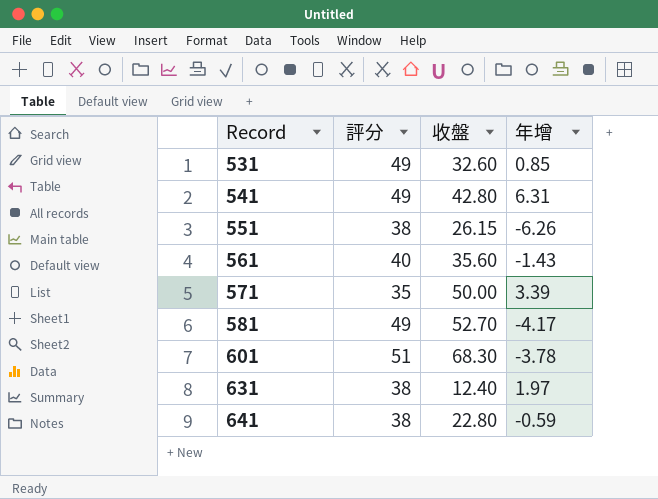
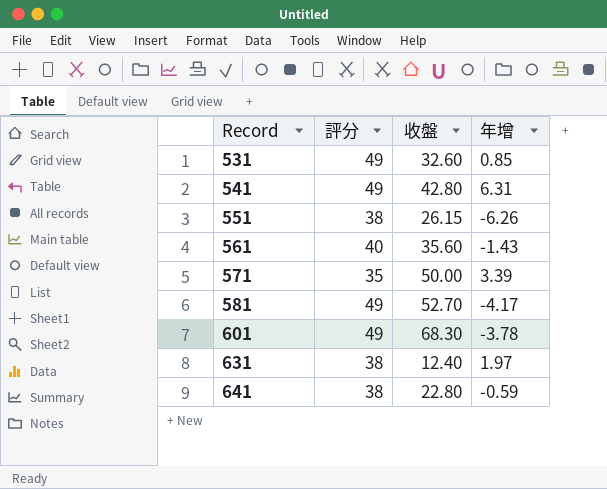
601 | 評分: 51 -> 49

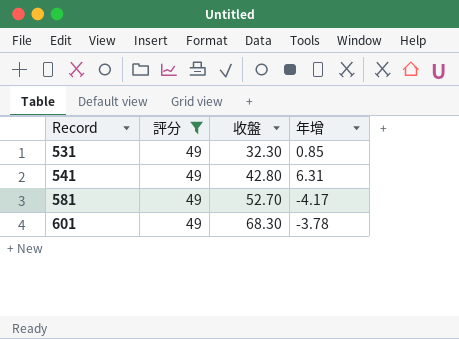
filter: none -> 評分 = 49
531 | 收盤: 32.60 -> 32.30

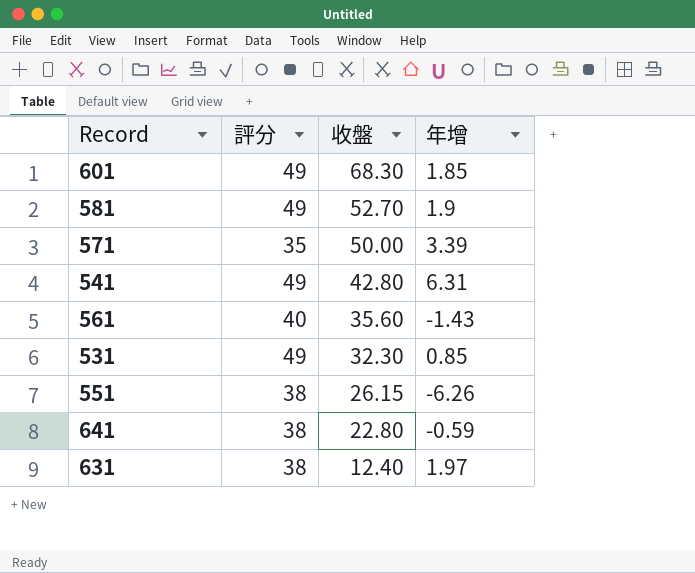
filter: 評分 = 49 -> none
row order: Record ascending -> 收盤 descending
601 | 年增: -3.78 -> 1.85
581 | 年增: -4.17 -> 1.9

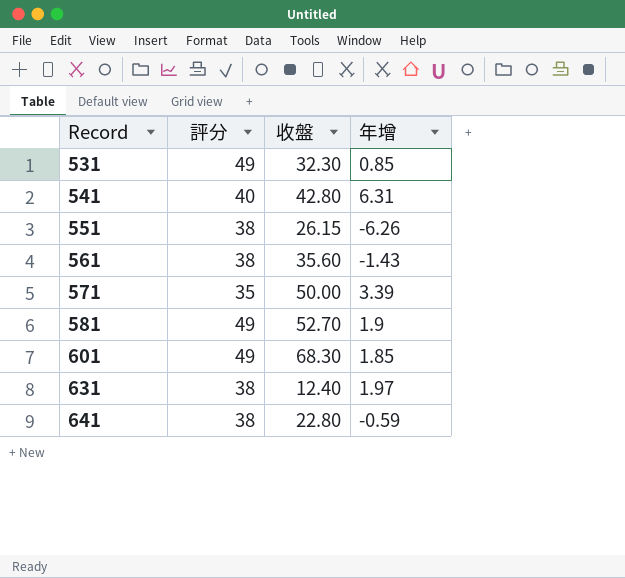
row order: 收盤 descending -> Record ascending
541 | 評分: 49 -> 40
561 | 評分: 40 -> 38

